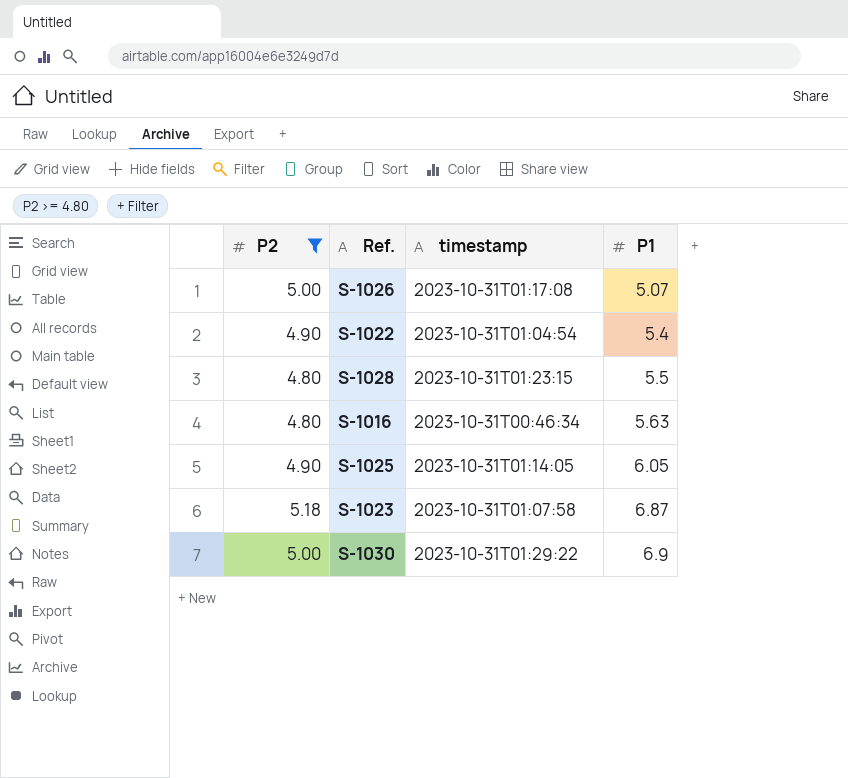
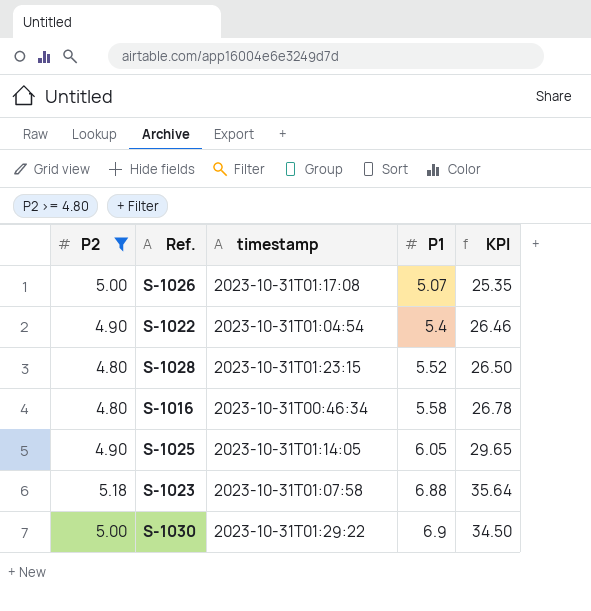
column KPI | formula: none -> [P2] * [P1]
S-1028 | P1: 5.5 -> 5.52
S-1016 | P1: 5.63 -> 5.58
S-1023 | P1: 6.87 -> 6.88

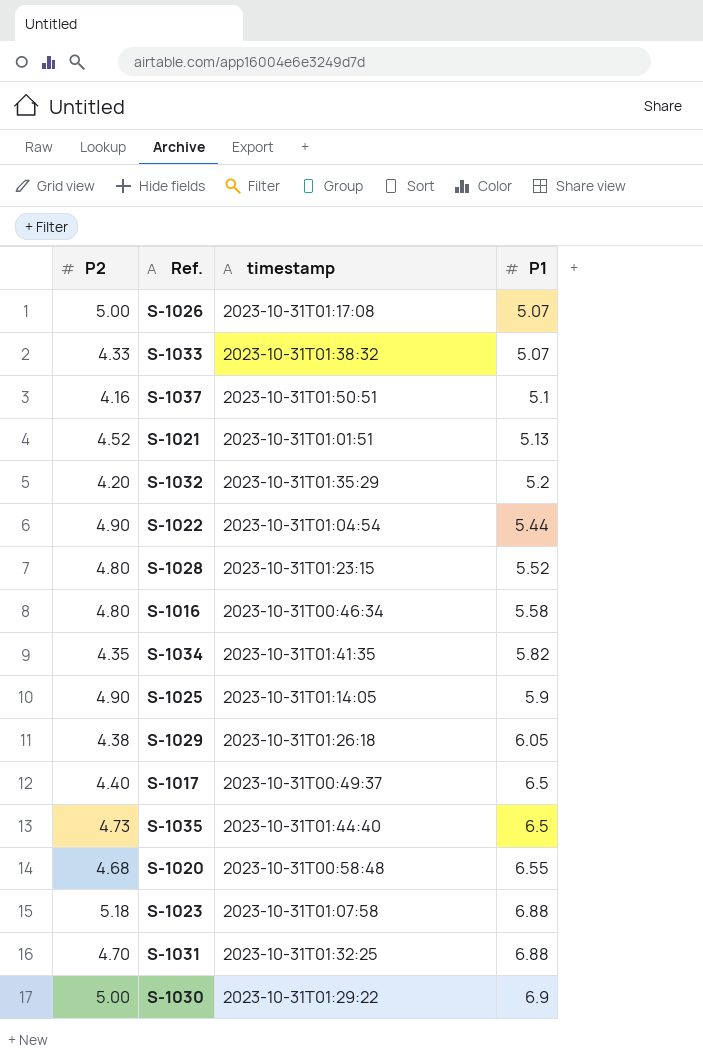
filter: P2 >= 4.80 -> none
column KPI | formula: [P2] * [P1] -> none
S-1022 | P1: 5.4 -> 5.44
S-1025 | P1: 6.05 -> 5.9

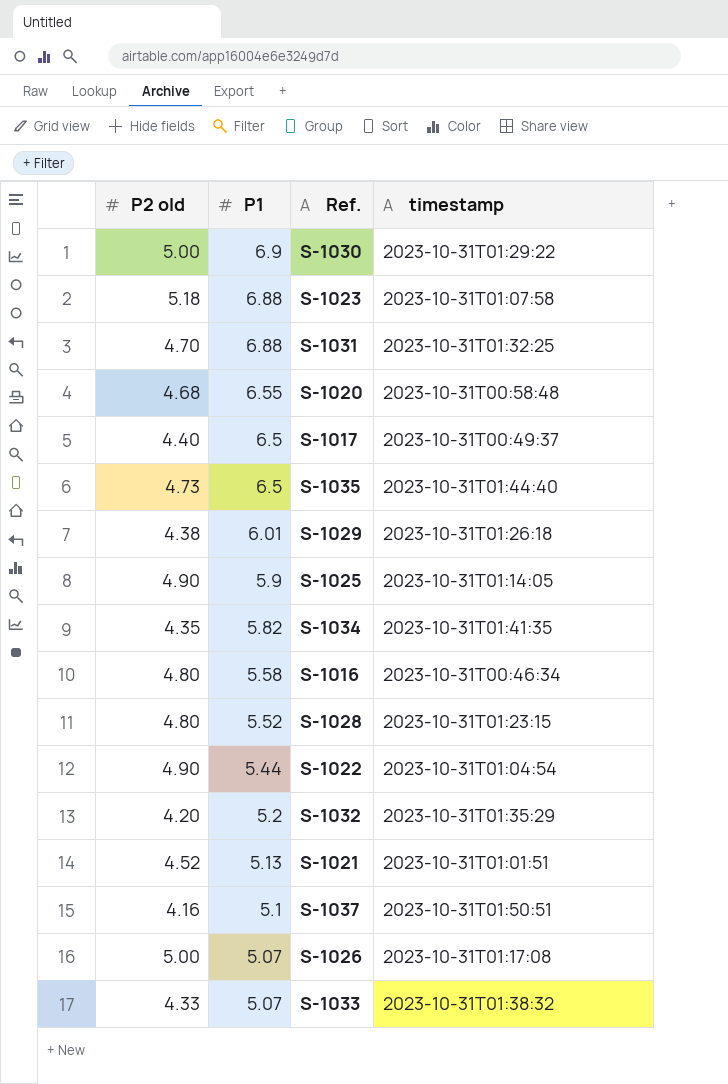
row order: P1 ascending -> P1 descending
column name: P2 -> P2 old
column P1 | position: 4 -> 2
S-1029 | P1: 6.05 -> 6.01

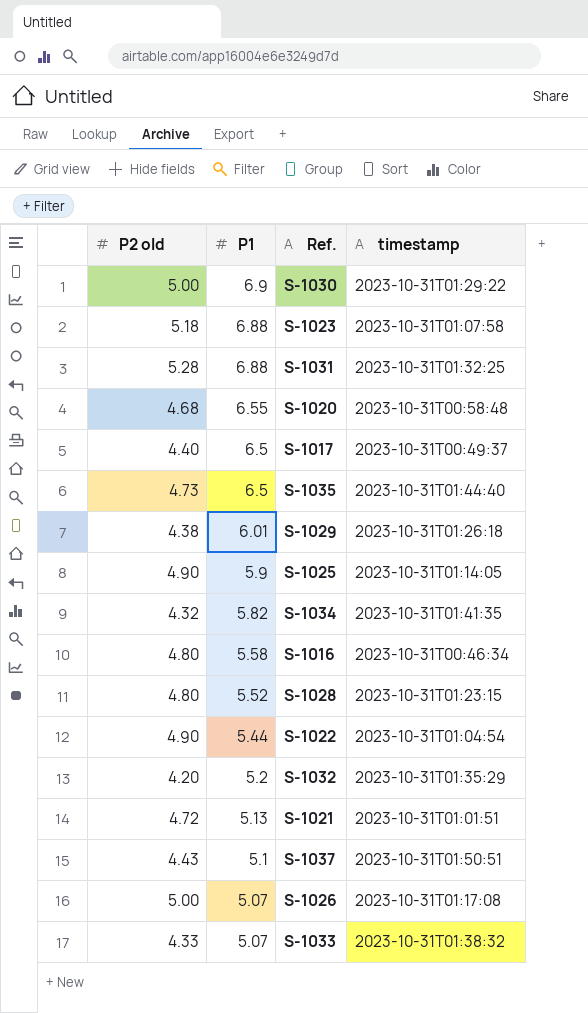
S-1031 | P2 old: 4.70 -> 5.28
S-1034 | P2 old: 4.35 -> 4.32
S-1021 | P2 old: 4.52 -> 4.72
S-1037 | P2 old: 4.16 -> 4.43

